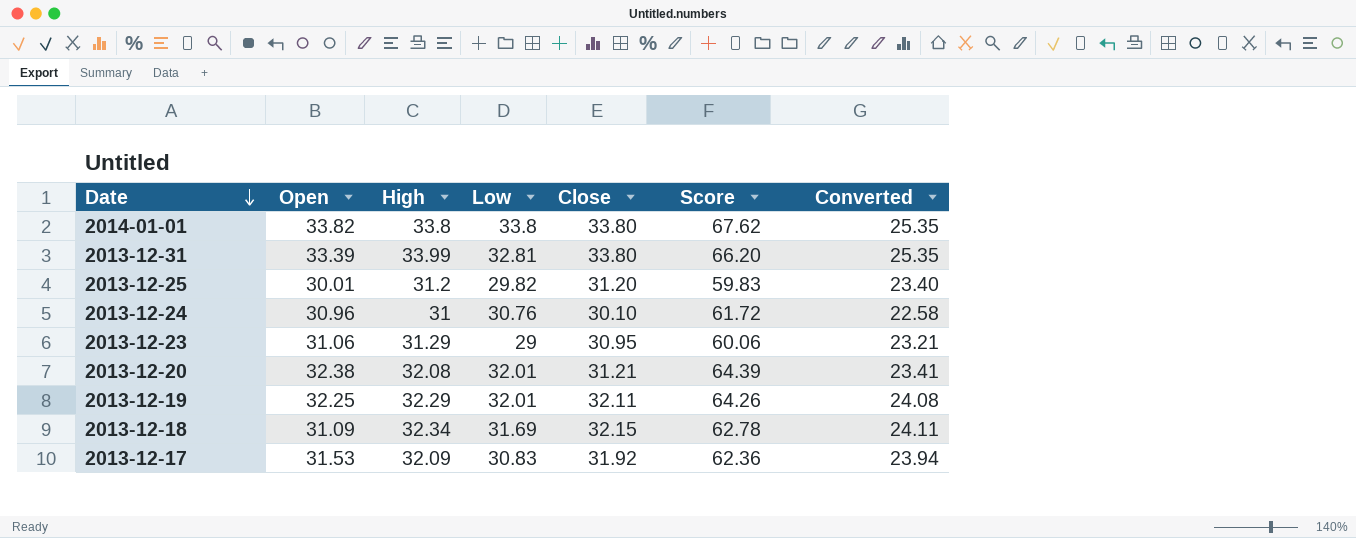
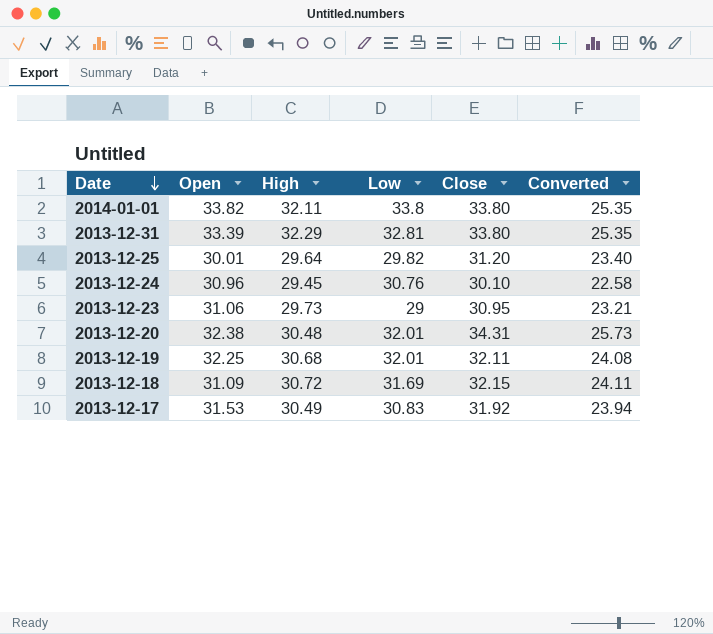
column Score | formula: [Open] + [Low] -> none
2014-01-01 | High: 33.8 -> 32.11
2013-12-31 | High: 33.99 -> 32.29
2013-12-25 | High: 31.2 -> 29.64
2013-12-24 | High: 31 -> 29.45
2013-12-23 | High: 31.29 -> 29.73
2013-12-20 | High: 32.08 -> 30.48
2013-12-20 | Close: 31.21 -> 34.31
2013-12-20 | Converted: 23.41 -> 25.73
2013-12-19 | High: 32.29 -> 30.68
2013-12-18 | High: 32.34 -> 30.72
2013-12-17 | High: 32.09 -> 30.49

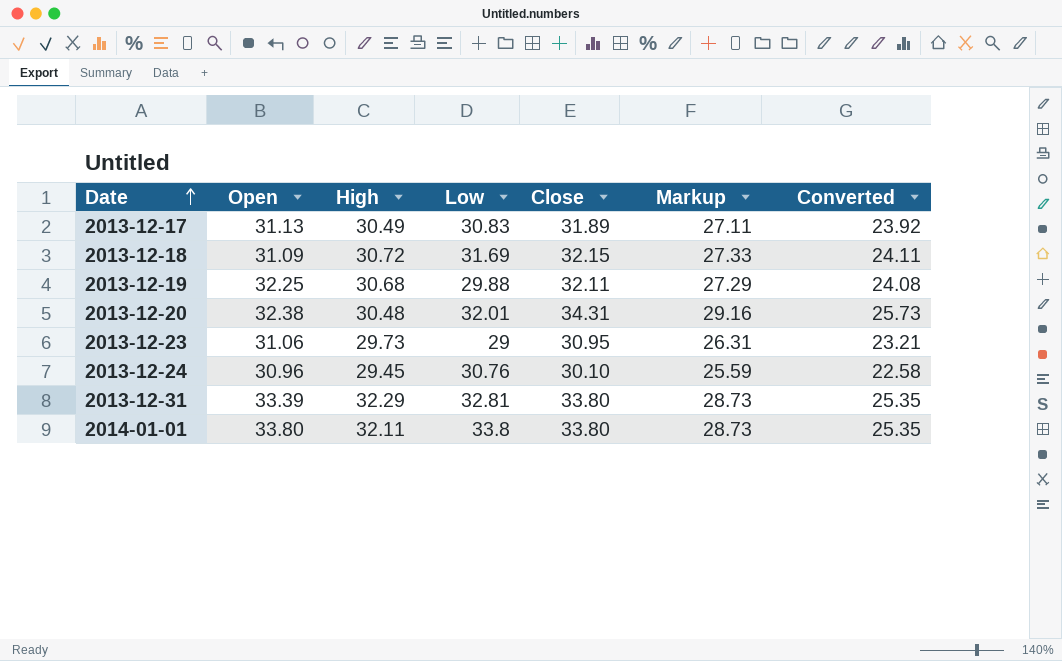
row order: Date descending -> Date ascending
column Markup | formula: none -> [Close] * 0.85
row 2013-12-25: 30.01 | 29.64 | 29.82 | 31.20 | 23.40 -> none
2013-12-17 | Open: 31.53 -> 31.13
2013-12-17 | Close: 31.92 -> 31.89
2013-12-17 | Converted: 23.94 -> 23.92
2013-12-19 | Low: 32.01 -> 29.88
2014-01-01 | Open: 33.82 -> 33.80

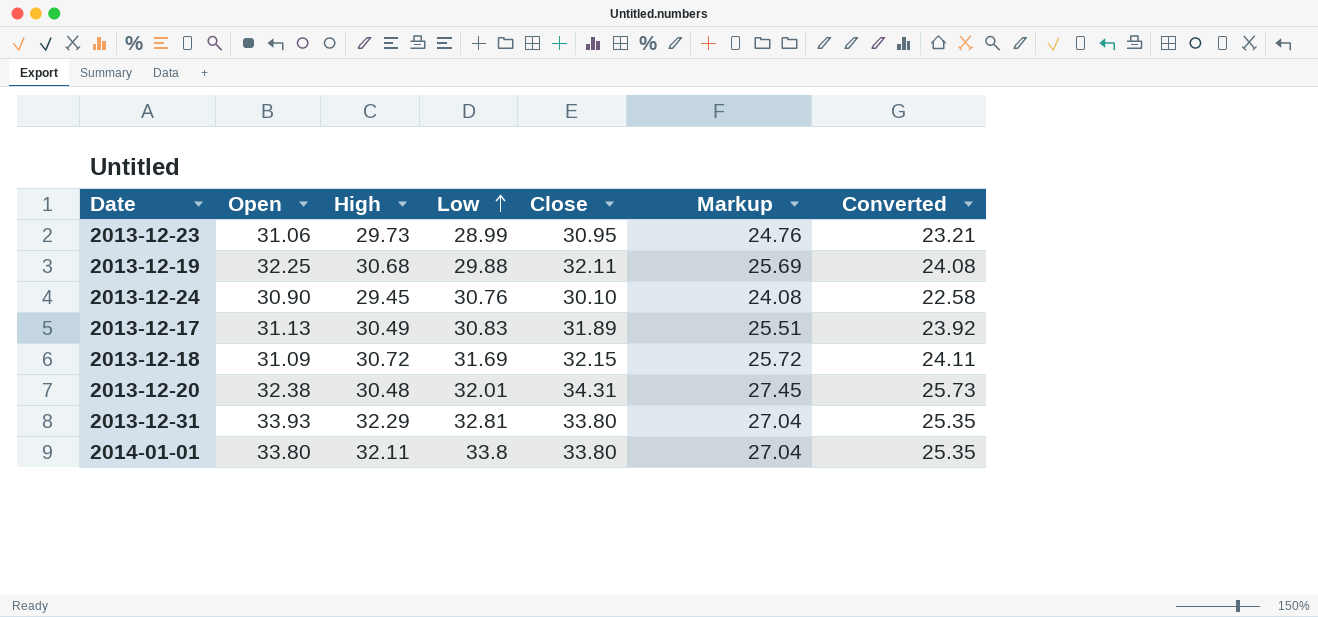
row order: Date ascending -> Low ascending
column Markup | formula: [Close] * 0.85 -> [Close] * 0.8
2013-12-23 | Low: 29 -> 28.99
2013-12-24 | Open: 30.96 -> 30.90
2013-12-31 | Open: 33.39 -> 33.93

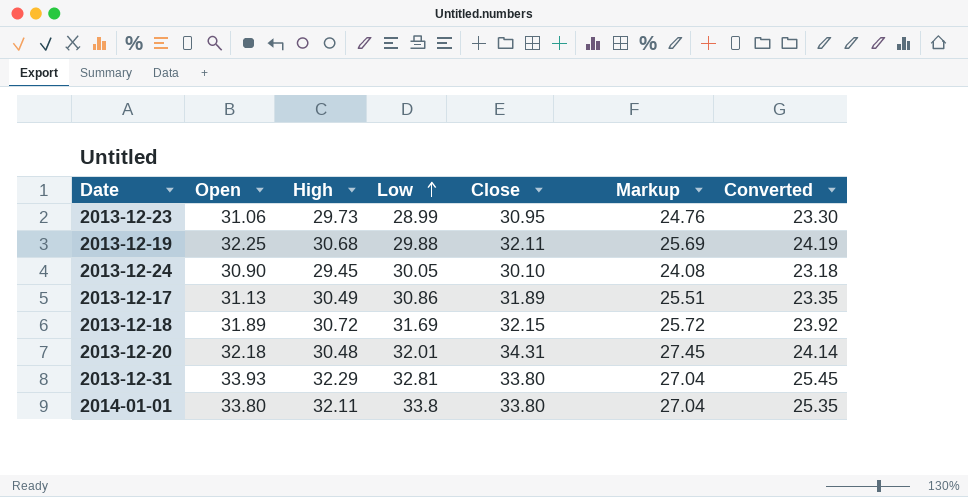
column Converted | formula: [Close] * 0.75 -> [Open] * 0.75
2013-12-24 | Low: 30.76 -> 30.05
2013-12-17 | Low: 30.83 -> 30.86
2013-12-18 | Open: 31.09 -> 31.89
2013-12-20 | Open: 32.38 -> 32.18

